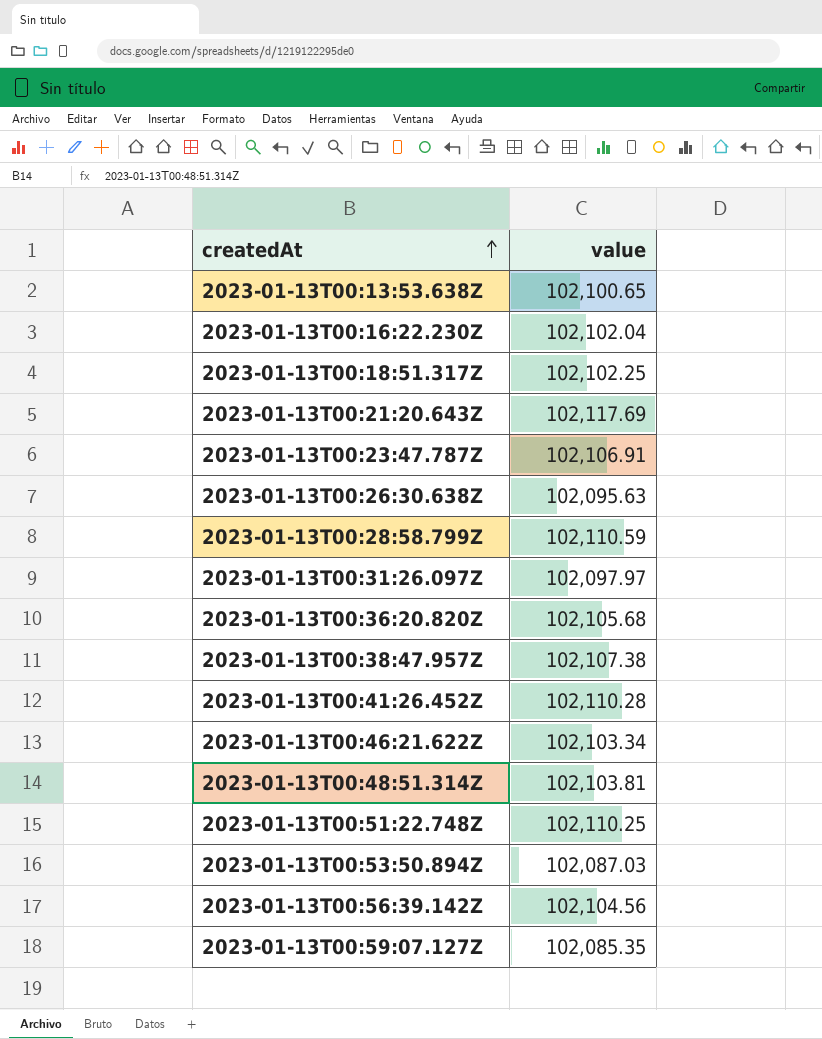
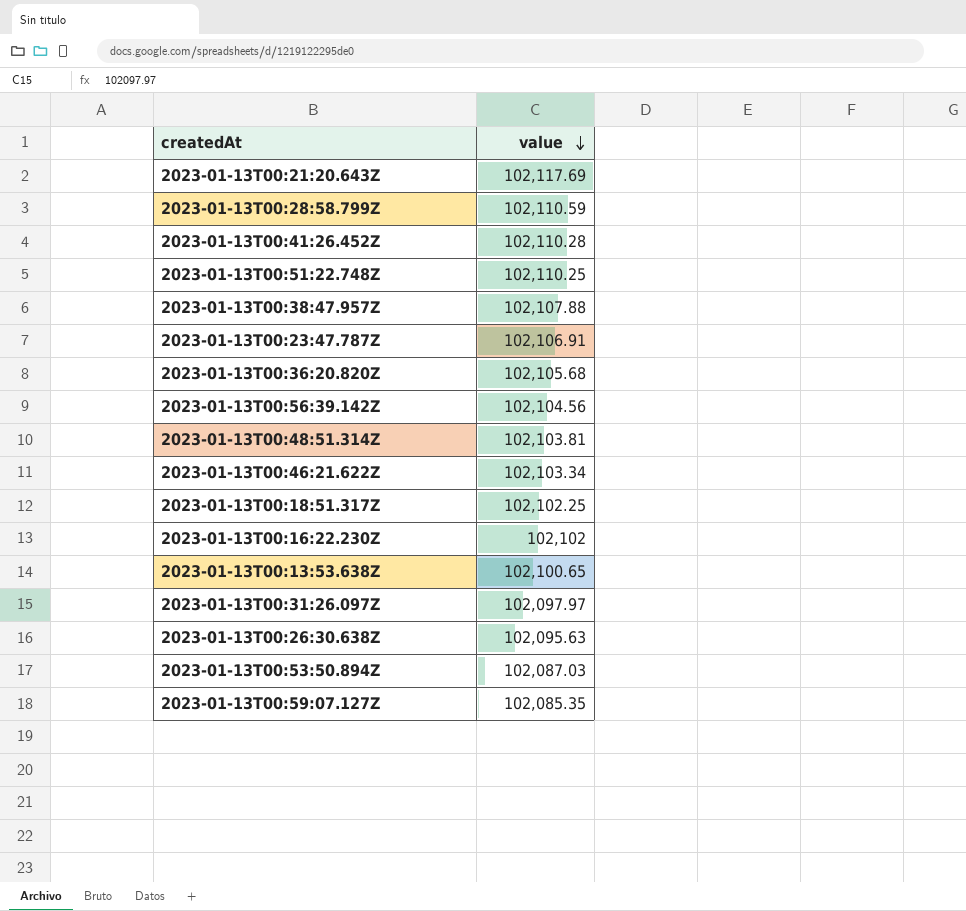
row order: createdAt ascending -> value descending
2023-01-13T00:38:47.957Z | value: 102,107.38 -> 102,107.88
2023-01-13T00:16:22.230Z | value: 102,102.04 -> 102,102

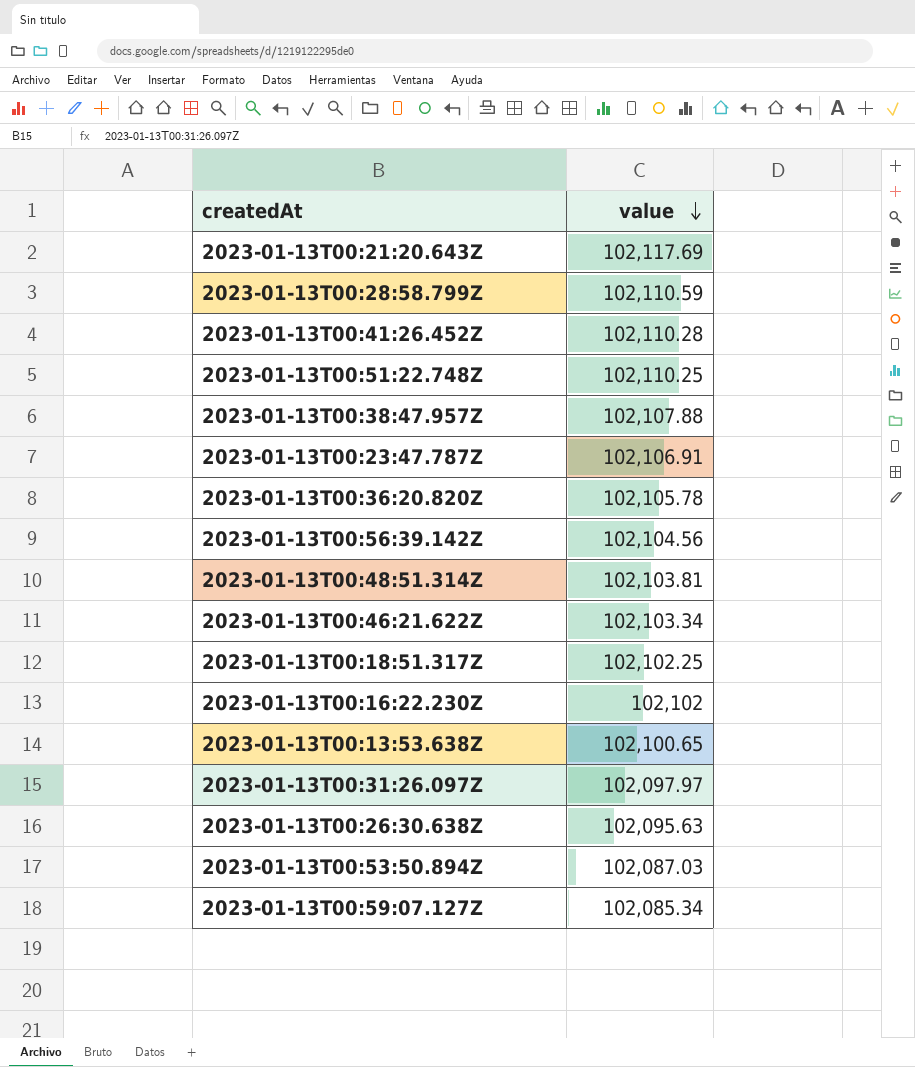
2023-01-13T00:36:20.820Z | value: 102,105.68 -> 102,105.78
2023-01-13T00:59:07.127Z | value: 102,085.35 -> 102,085.34

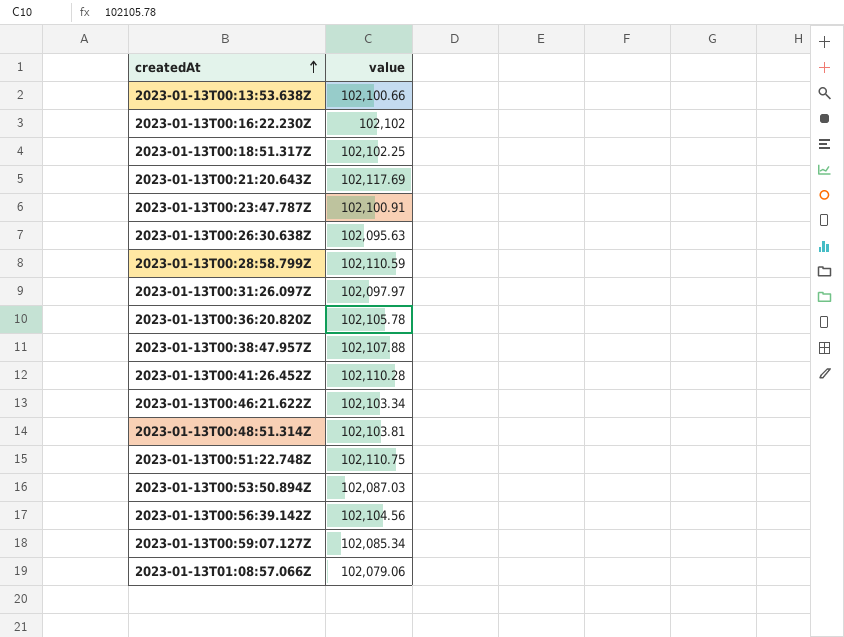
row order: value descending -> createdAt ascending
2023-01-13T00:13:53.638Z | value: 102,100.65 -> 102,100.66
2023-01-13T00:23:47.787Z | value: 102,106.91 -> 102,100.91
2023-01-13T00:51:22.748Z | value: 102,110.25 -> 102,110.75
row 2023-01-13T01:08:57.066Z: none -> 102,079.06

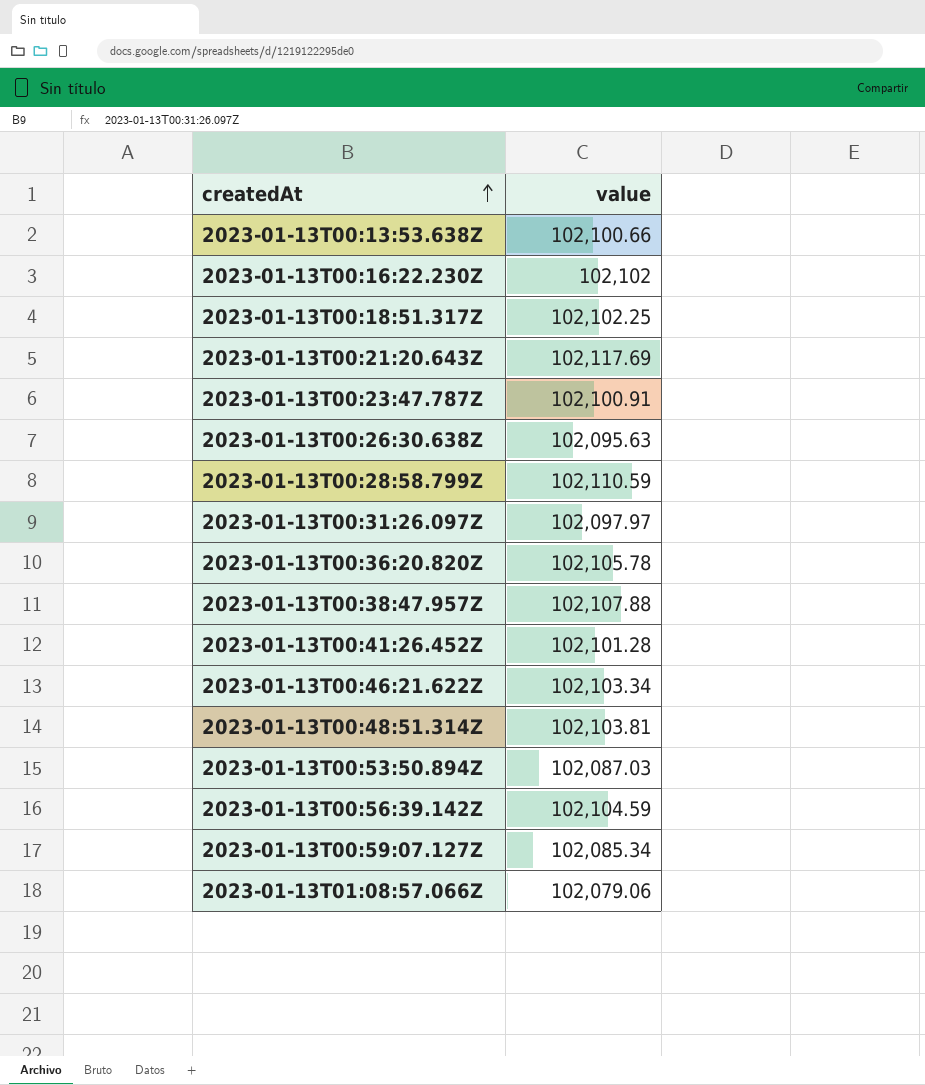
row 2023-01-13T00:51:22.748Z: 102,110.75 -> none
2023-01-13T00:41:26.452Z | value: 102,110.28 -> 102,101.28
2023-01-13T00:56:39.142Z | value: 102,104.56 -> 102,104.59

